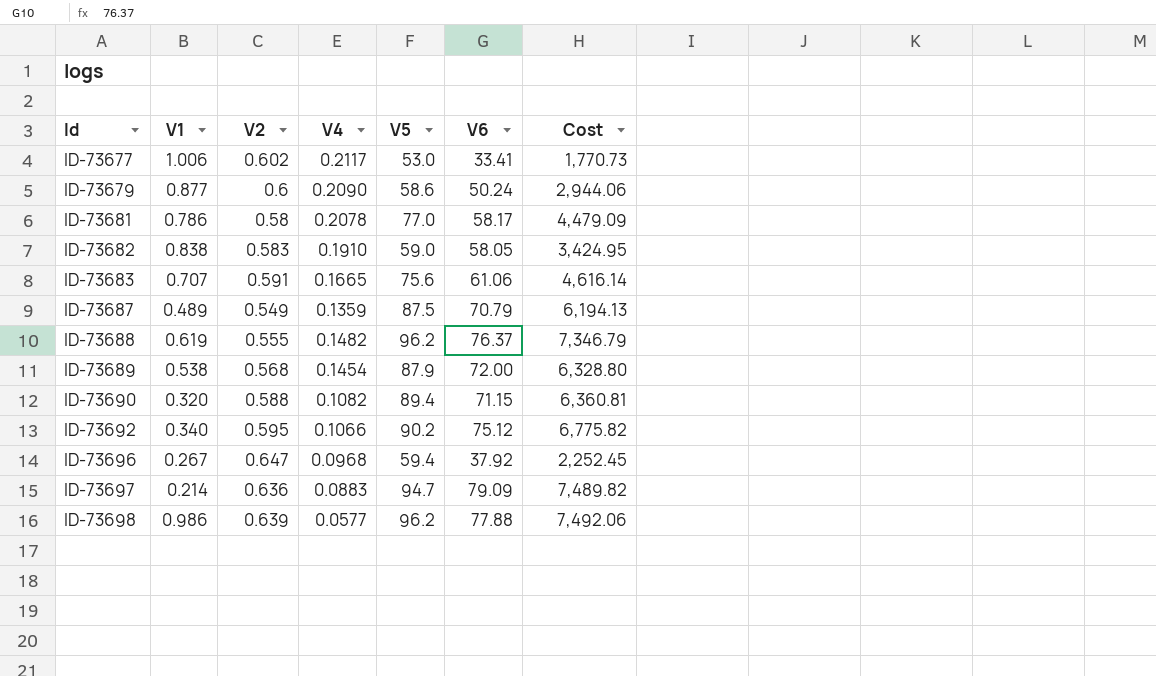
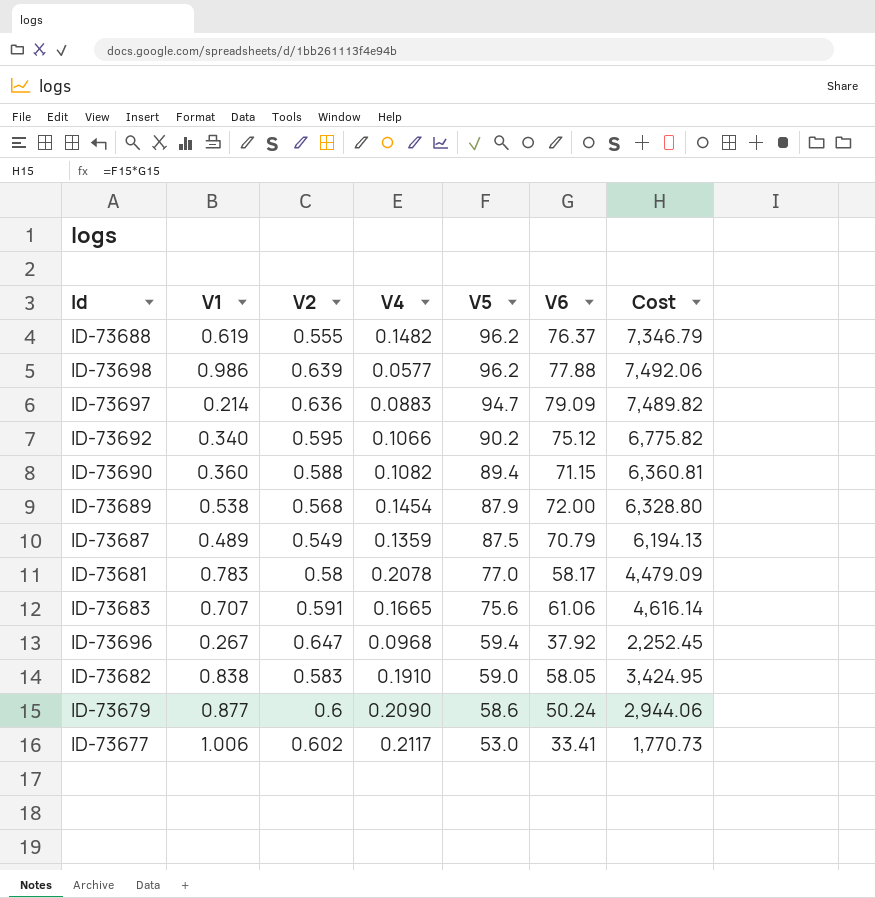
row order: Id ascending -> V5 descending
ID-73690 | V1: 0.320 -> 0.360
ID-73681 | V1: 0.786 -> 0.783

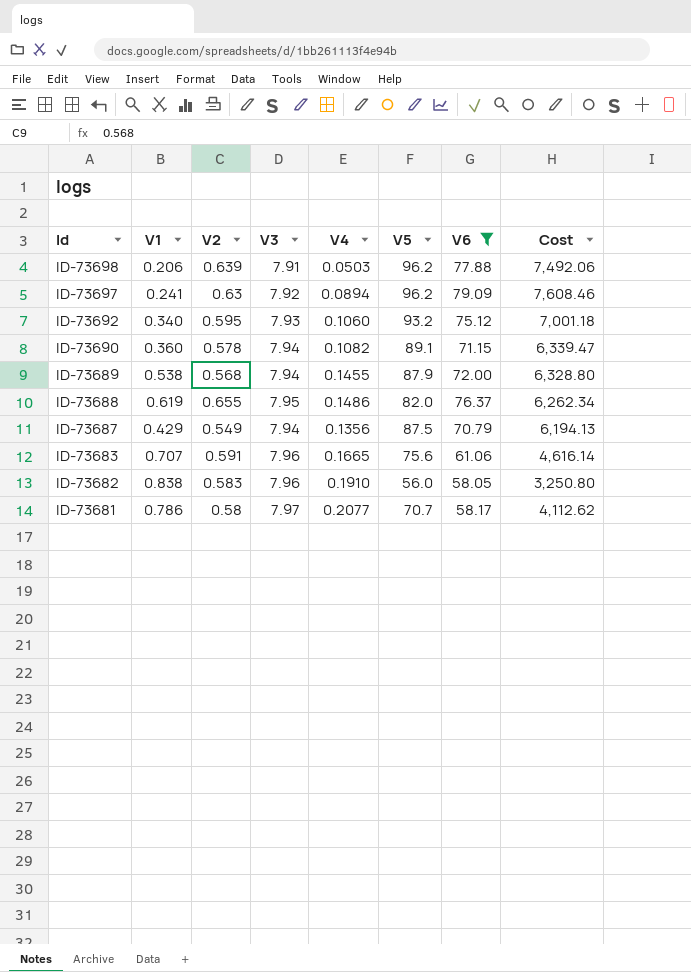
filter: none -> V6 >= 58.05
row order: V5 descending -> Id descending
column V3 | position: none -> 4
ID-73698 | V1: 0.986 -> 0.206
ID-73698 | V4: 0.0577 -> 0.0503
ID-73697 | V1: 0.214 -> 0.241
ID-73697 | V2: 0.636 -> 0.63
ID-73697 | V4: 0.0883 -> 0.0894
ID-73697 | V5: 94.7 -> 96.2
ID-73697 | Cost: 7,489.82 -> 7,608.46
ID-73692 | V4: 0.1066 -> 0.1060
ID-73692 | V5: 90.2 -> 93.2
ID-73692 | Cost: 6,775.82 -> 7,001.18
ID-73690 | V2: 0.588 -> 0.578
ID-73690 | V5: 89.4 -> 89.1
ID-73690 | Cost: 6,360.81 -> 6,339.47
ID-73689 | V4: 0.1454 -> 0.1455
ID-73688 | V2: 0.555 -> 0.655
ID-73688 | V4: 0.1482 -> 0.1486
ID-73688 | V5: 96.2 -> 82.0
ID-73688 | Cost: 7,346.79 -> 6,262.34
ID-73687 | V1: 0.489 -> 0.429
ID-73687 | V4: 0.1359 -> 0.1356
ID-73682 | V5: 59.0 -> 56.0
ID-73682 | Cost: 3,424.95 -> 3,250.80
ID-73681 | V1: 0.783 -> 0.786
ID-73681 | V4: 0.2078 -> 0.2077
ID-73681 | V5: 77.0 -> 70.7
ID-73681 | Cost: 4,479.09 -> 4,112.62

